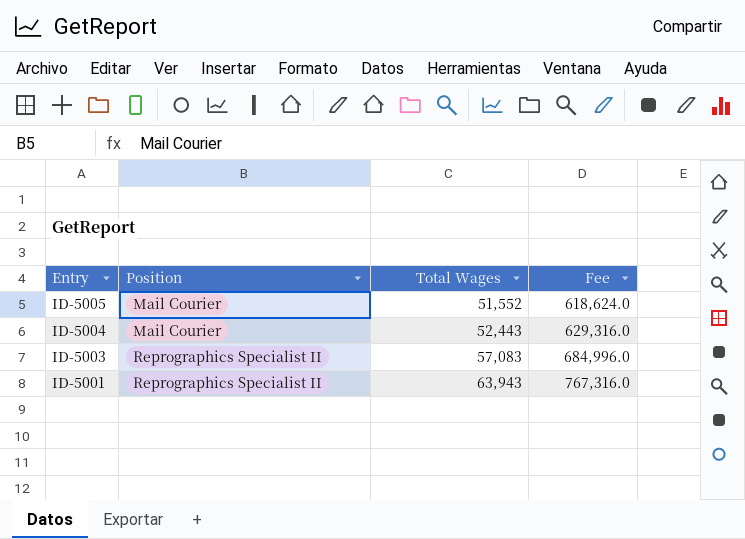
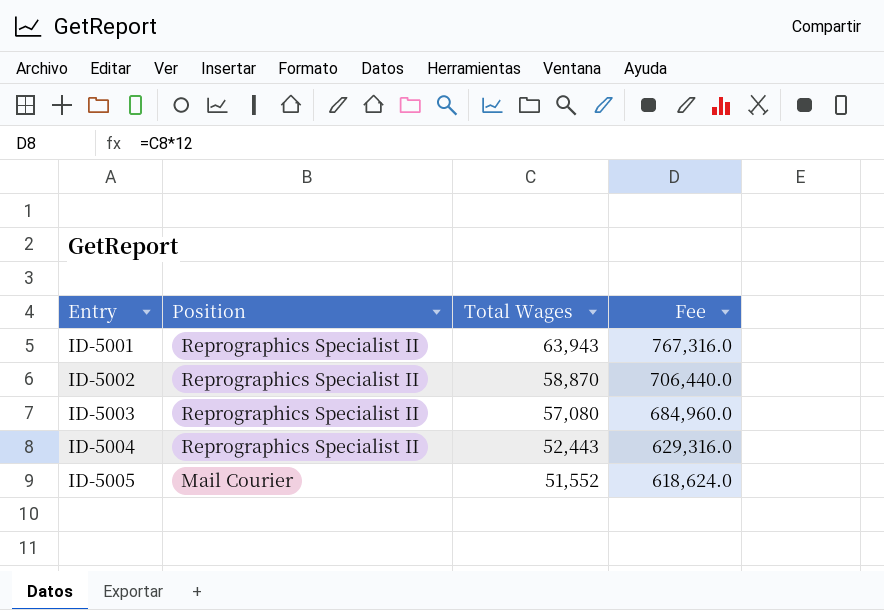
row order: Entry descending -> Entry ascending
row ID-5002: none -> Reprographics Specialist II | 58,870 | 706,440.0
ID-5003 | Total Wages: 57,083 -> 57,080
ID-5003 | Fee: 684,996.0 -> 684,960.0
ID-5004 | Position: Mail Courier -> Reprographics Specialist II

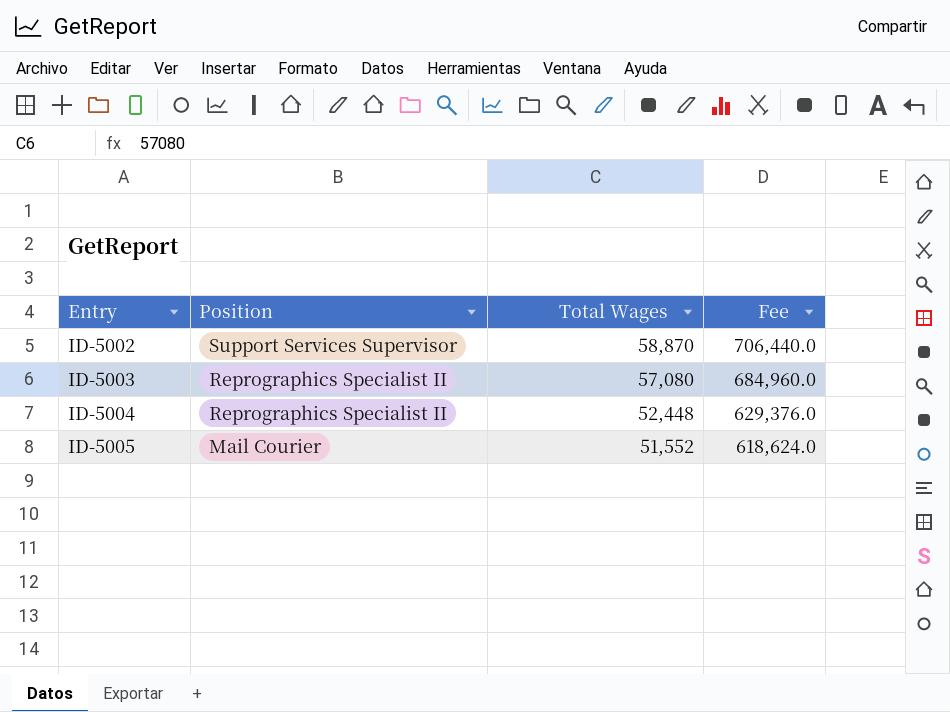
row ID-5001: Reprographics Specialist II | 63,943 | 767,316.0 -> none
ID-5002 | Position: Reprographics Specialist II -> Support Services Supervisor
ID-5004 | Total Wages: 52,443 -> 52,448
ID-5004 | Fee: 629,316.0 -> 629,376.0

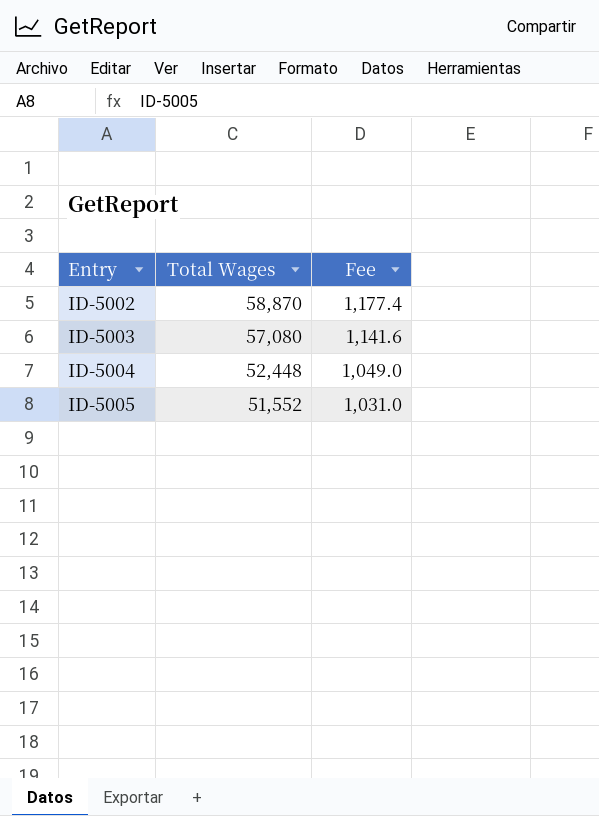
column Position | position: 2 -> none
column Fee | formula: [Total Wages] * 12 -> [Total Wages] * 0.02

